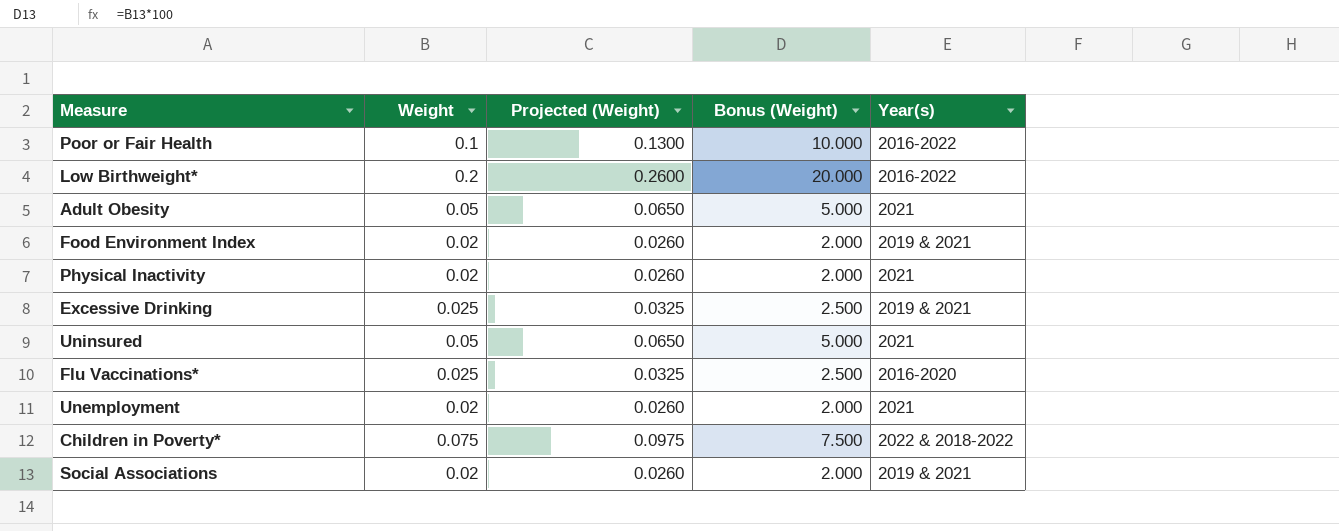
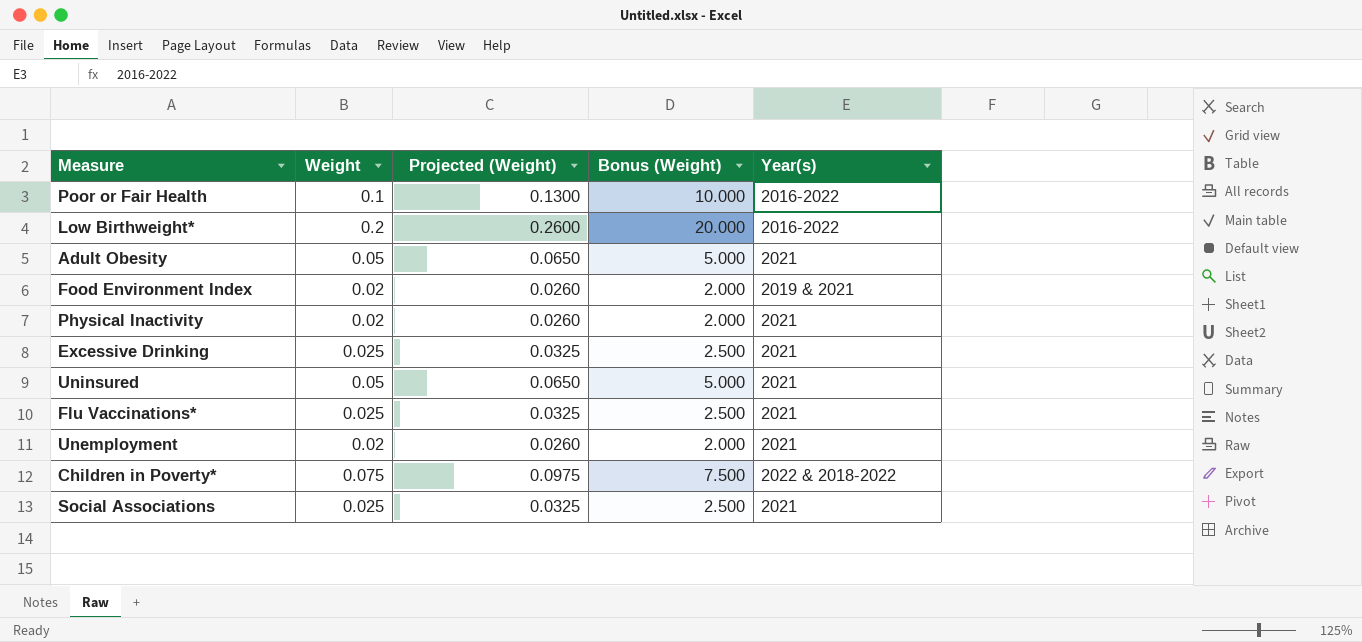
Excessive Drinking | Year(s): 2019 & 2021 -> 2021
Flu Vaccinations* | Year(s): 2016-2020 -> 2021
Social Associations | Weight: 0.02 -> 0.025
Social Associations | Projected (Weight): 0.0260 -> 0.0325
Social Associations | Bonus (Weight): 2.000 -> 2.500
Social Associations | Year(s): 2019 & 2021 -> 2021

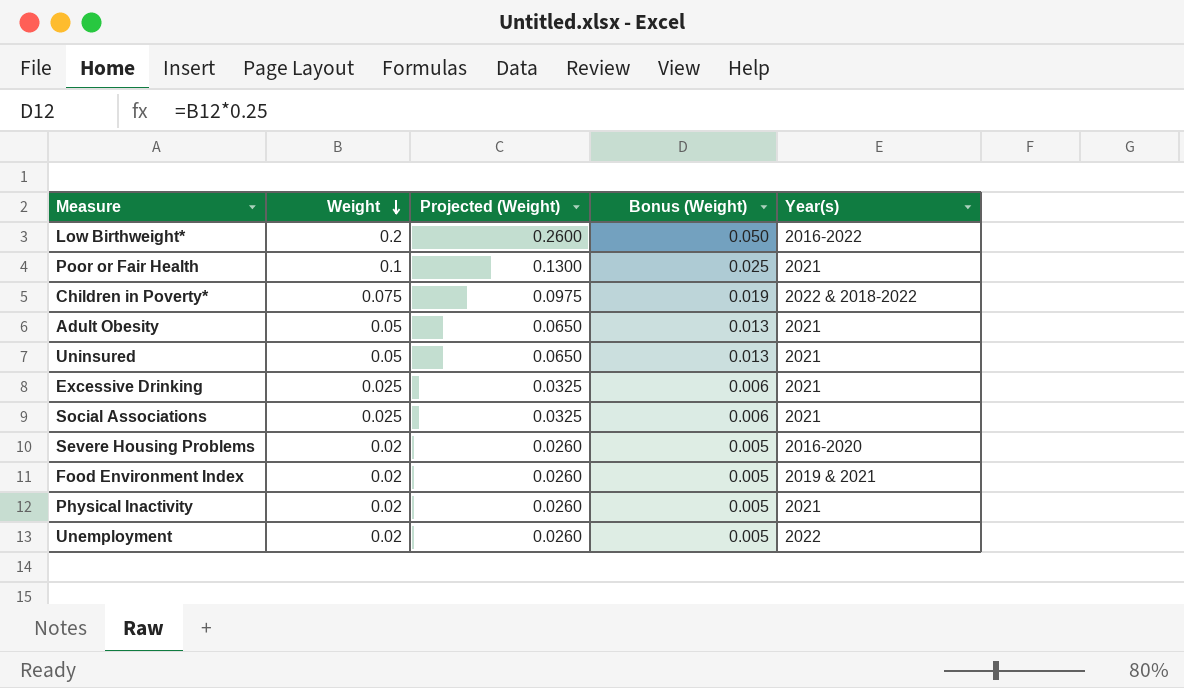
row order: none -> Weight descending
column Bonus (Weight) | formula: [Weight] * 100 -> [Weight] * 0.25
row Flu Vaccinations*: 0.025 | 0.0325 | 2.500 | 2021 -> none
Poor or Fair Health | Year(s): 2016-2022 -> 2021
row Severe Housing Problems: none -> 0.02 | 0.0260 | 0.005 | 2016-2020
Unemployment | Year(s): 2021 -> 2022

